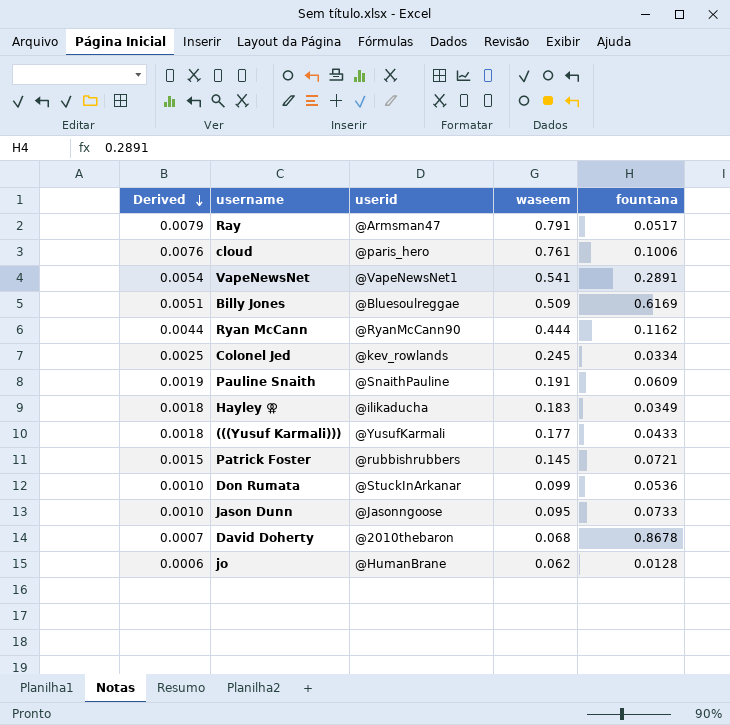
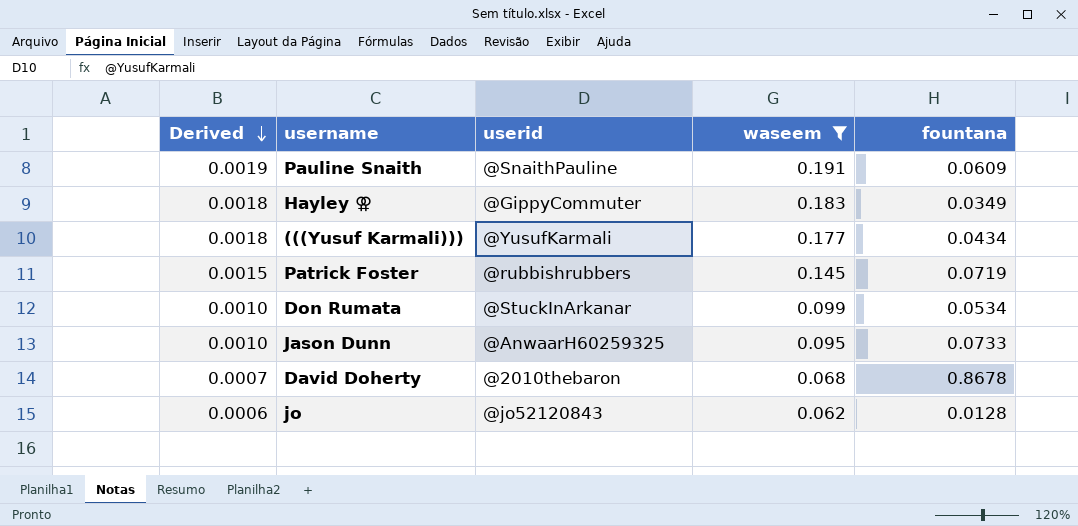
filter: none -> waseem <= 0.191
Hayley ⚢ | userid: @ilikaducha -> @GippyCommuter
(((Yusuf Karmali))) | fountana: 0.0433 -> 0.0434
Patrick Foster | fountana: 0.0721 -> 0.0719
Don Rumata | fountana: 0.0536 -> 0.0534
Jason Dunn | userid: @Jasonngoose -> @AnwaarH60259325
jo | userid: @HumanBrane -> @jo52120843

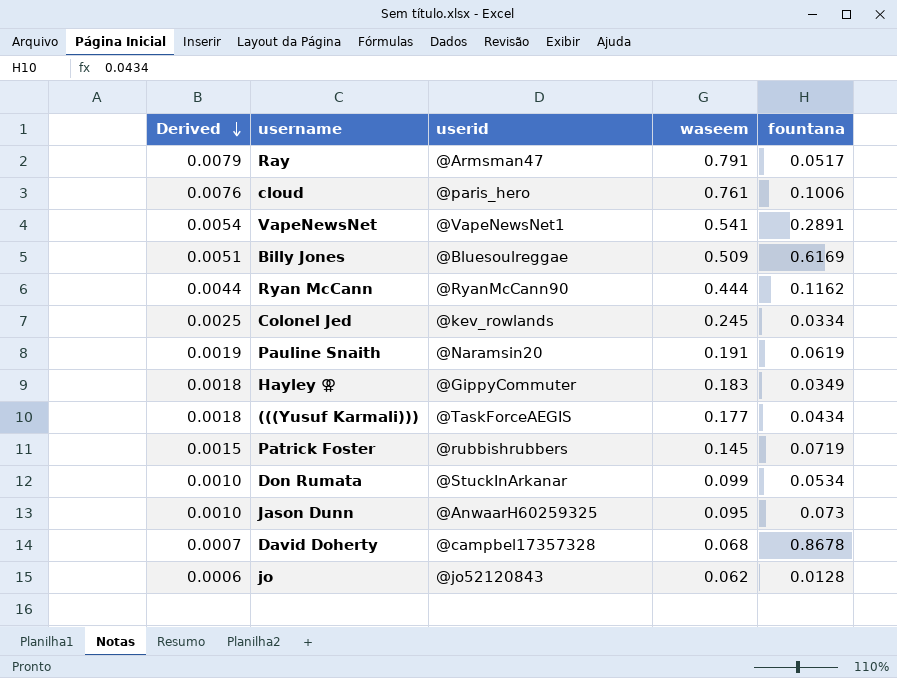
filter: waseem <= 0.191 -> none
Pauline Snaith | userid: @SnaithPauline -> @Naramsin20
Pauline Snaith | fountana: 0.0609 -> 0.0619
(((Yusuf Karmali))) | userid: @YusufKarmali -> @TaskForceAEGIS
Jason Dunn | fountana: 0.0733 -> 0.073
David Doherty | userid: @2010thebaron -> @campbel17357328

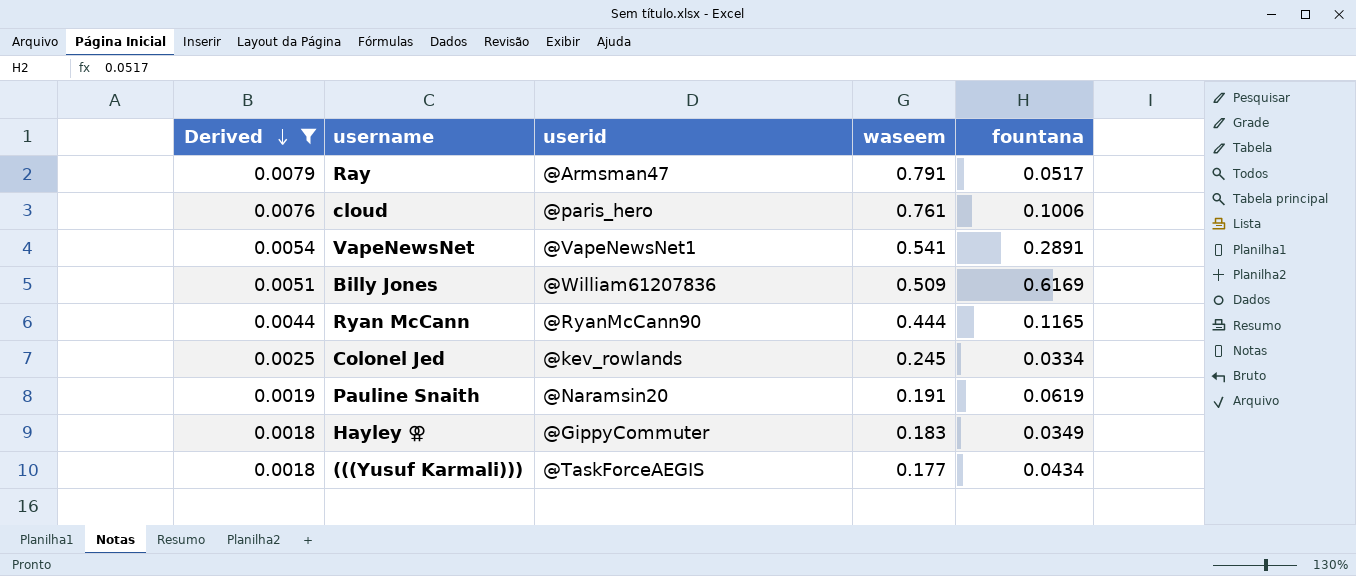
filter: none -> Derived >= 0.0018
Billy Jones | userid: @Bluesoulreggae -> @William61207836
Ryan McCann | fountana: 0.1162 -> 0.1165

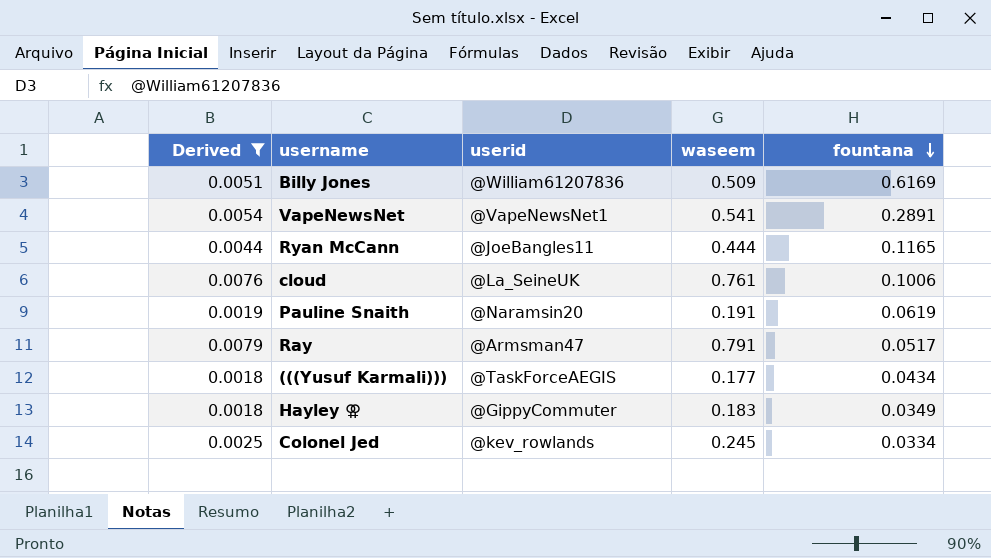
row order: Derived descending -> fountana descending
Ryan McCann | userid: @RyanMcCann90 -> @JoeBangles11
cloud | userid: @paris_hero -> @La_SeineUK

